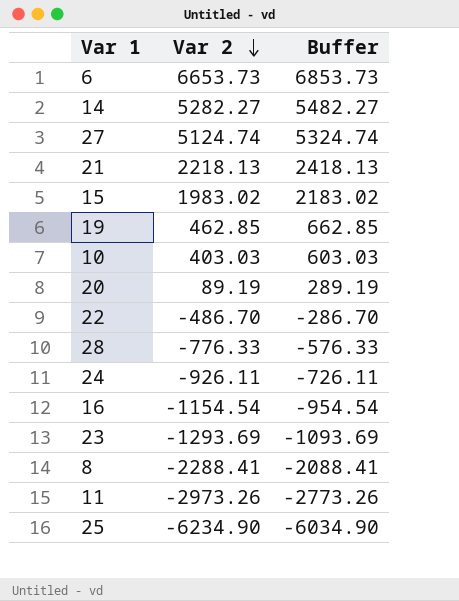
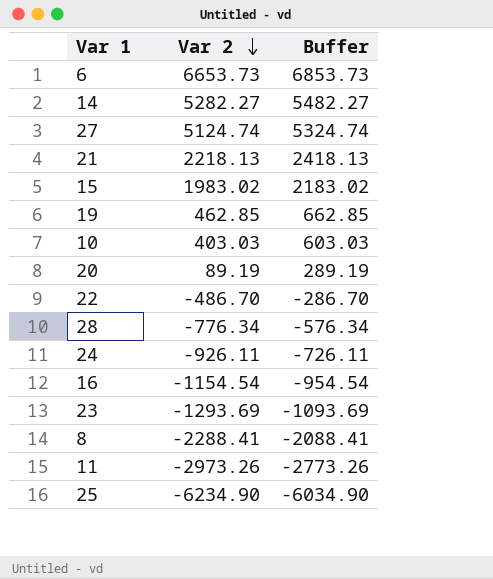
28 | Var 2: -776.33 -> -776.34
28 | Buffer: -576.33 -> -576.34

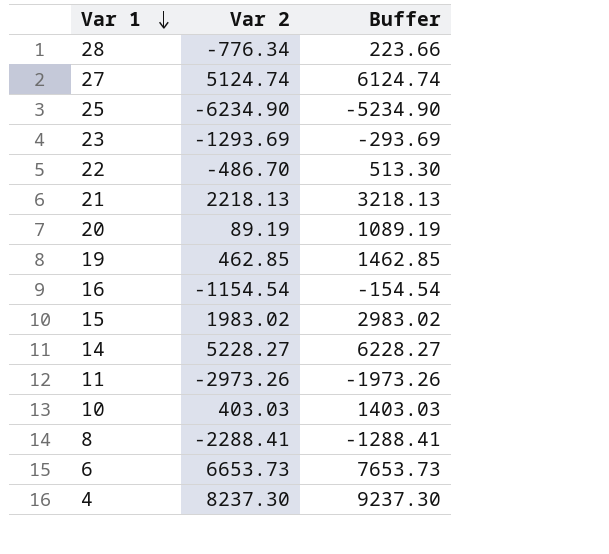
row order: Var 2 descending -> Var 1 descending
column Buffer | formula: [Var 2] + 200 -> [Var 2] + 1000
row 24: -926.11 | -726.11 -> none
14 | Var 2: 5282.27 -> 5228.27
row 4: none -> 8237.30 | 9237.30

